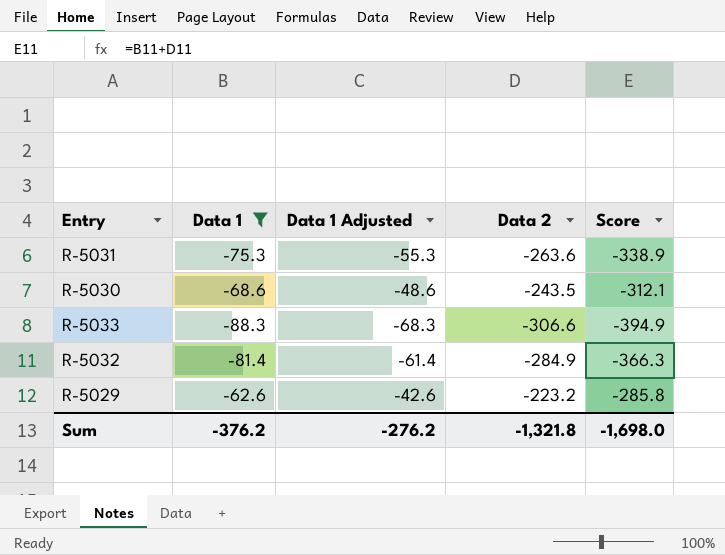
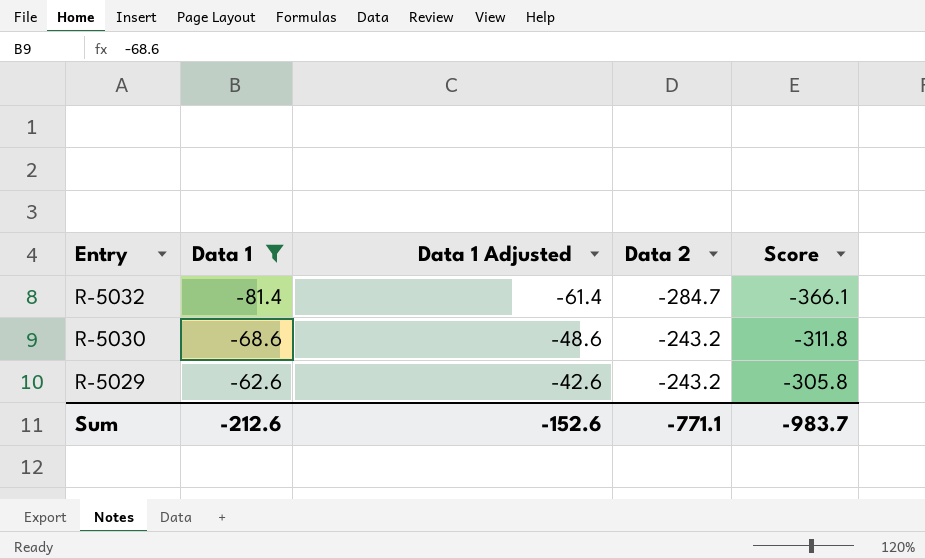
row order: none -> Entry descending
row R-5031: -75.3 | -55.3 | -263.6 | -338.9 -> none
row R-5033: -88.3 | -68.3 | -306.6 | -394.9 -> none
R-5032 | Data 2: -284.9 -> -284.7
R-5032 | Score: -366.3 -> -366.1
R-5030 | Data 2: -243.5 -> -243.2
R-5030 | Score: -312.1 -> -311.8
R-5029 | Data 2: -223.2 -> -243.2
R-5029 | Score: -285.8 -> -305.8
Sum | Data 1: -376.2 -> -212.6
Sum | Data 1 Adjusted: -276.2 -> -152.6
Sum | Data 2: -1,321.8 -> -771.1
Sum | Score: -1,698.0 -> -983.7

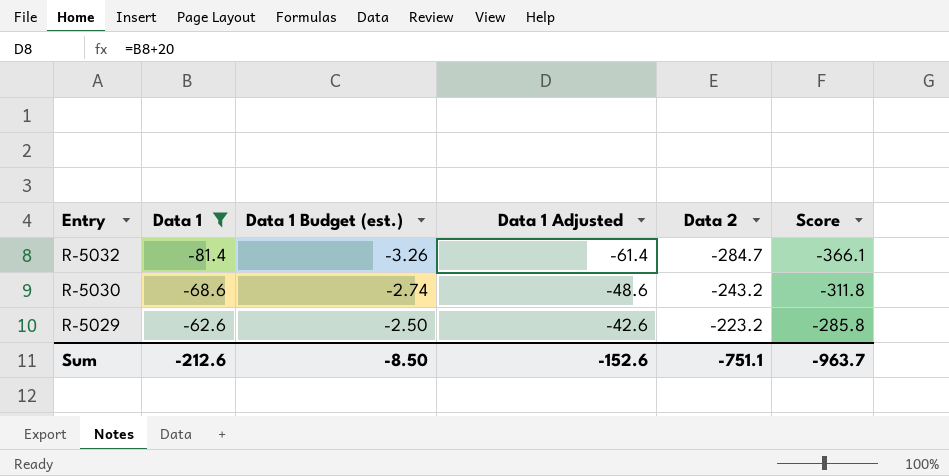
column Data 1 Budget (est.) | formula: none -> [Data 1] * 0.04
R-5029 | Data 2: -243.2 -> -223.2
R-5029 | Score: -305.8 -> -285.8
Sum | Data 2: -771.1 -> -751.1
Sum | Score: -983.7 -> -963.7

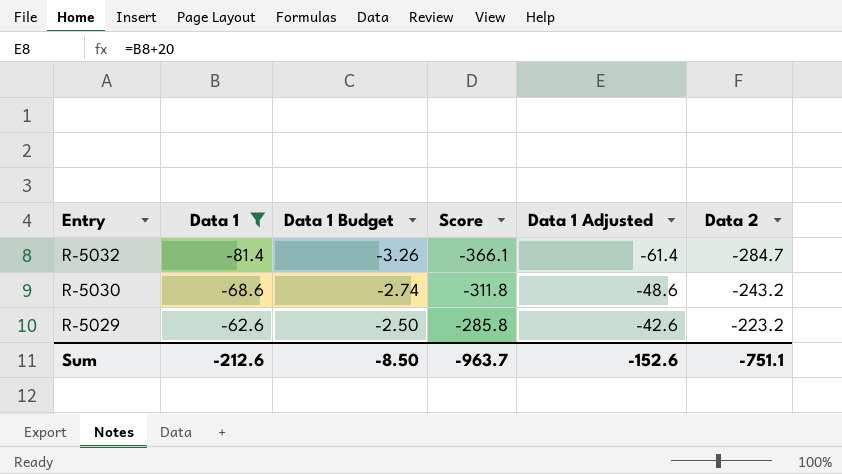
column name: Data 1 Budget (est.) -> Data 1 Budget
column Score | position: 6 -> 4

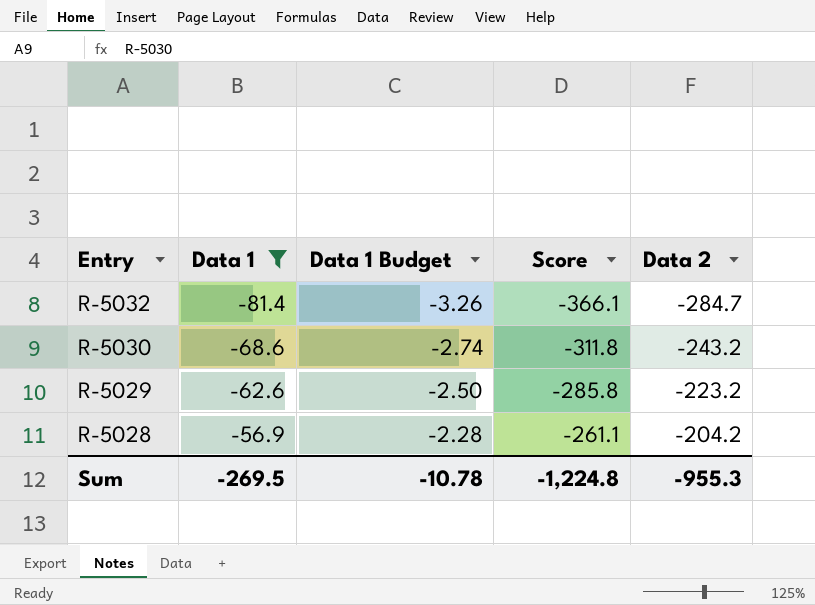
column Data 1 Adjusted | formula: [Data 1] + 20 -> none
row R-5028: none -> -56.9 | -2.28 | -261.1 | -204.2
Sum | Data 1: -212.6 -> -269.5
Sum | Data 1 Budget: -8.50 -> -10.78
Sum | Score: -963.7 -> -1,224.8
Sum | Data 2: -751.1 -> -955.3

